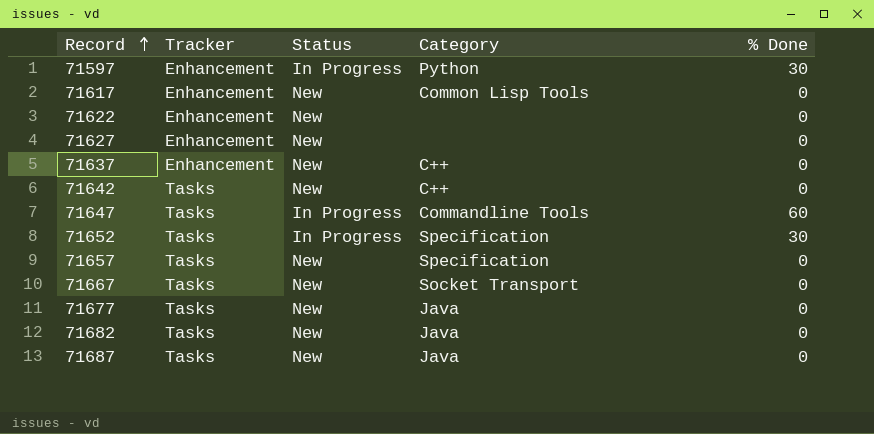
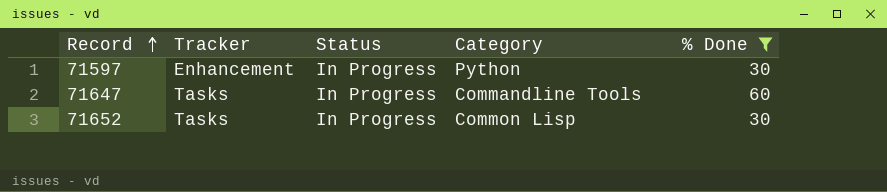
filter: none -> % Done != 0
71652 | Category: Specification -> Common Lisp

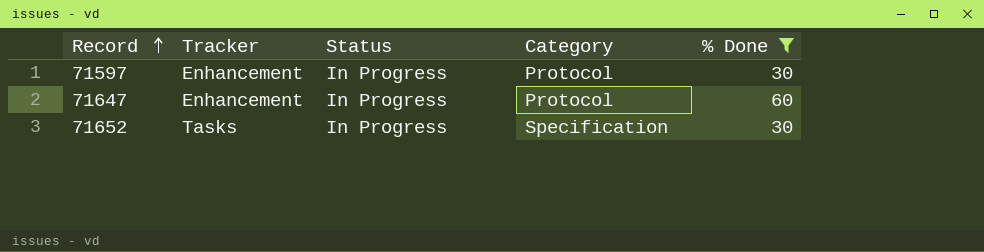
71597 | Category: Python -> Protocol
71647 | Tracker: Tasks -> Enhancement
71647 | Category: Commandline Tools -> Protocol
71652 | Category: Common Lisp -> Specification

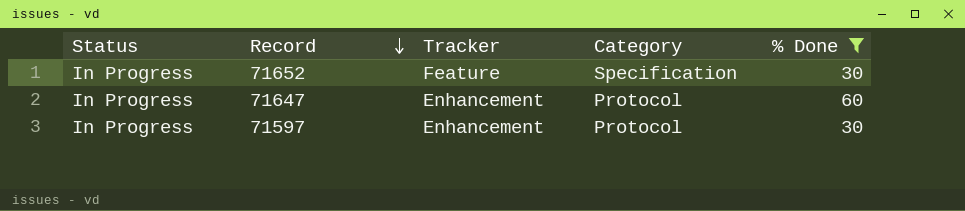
row order: Record ascending -> Record descending
column Status | position: 3 -> 1
71652 | Tracker: Tasks -> Feature

